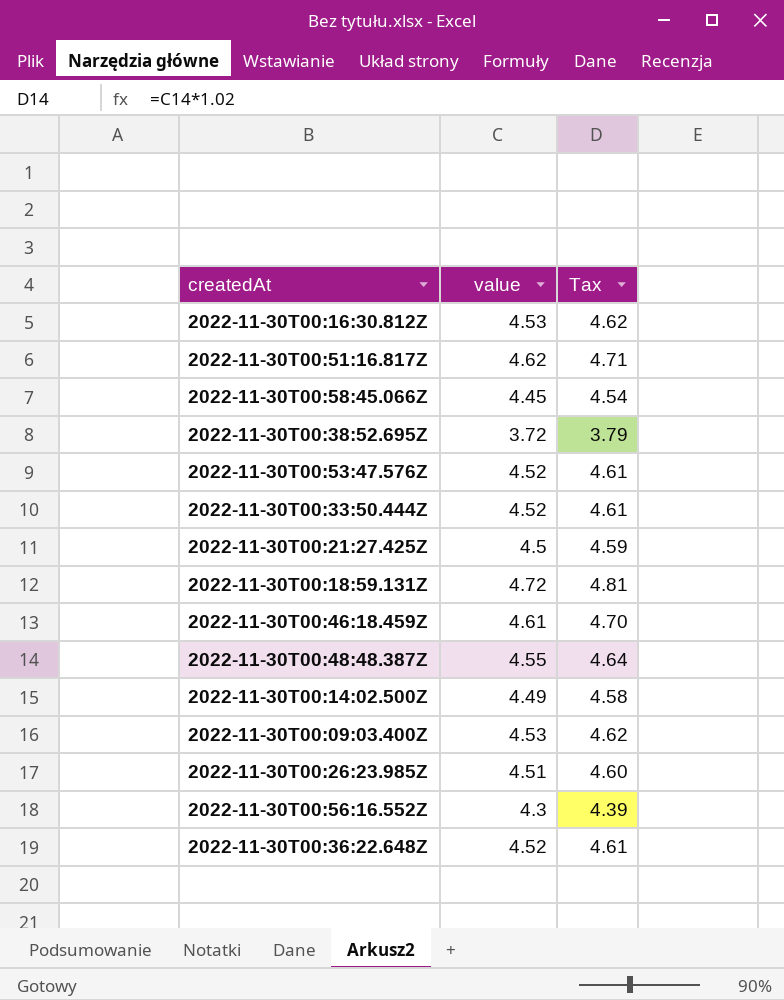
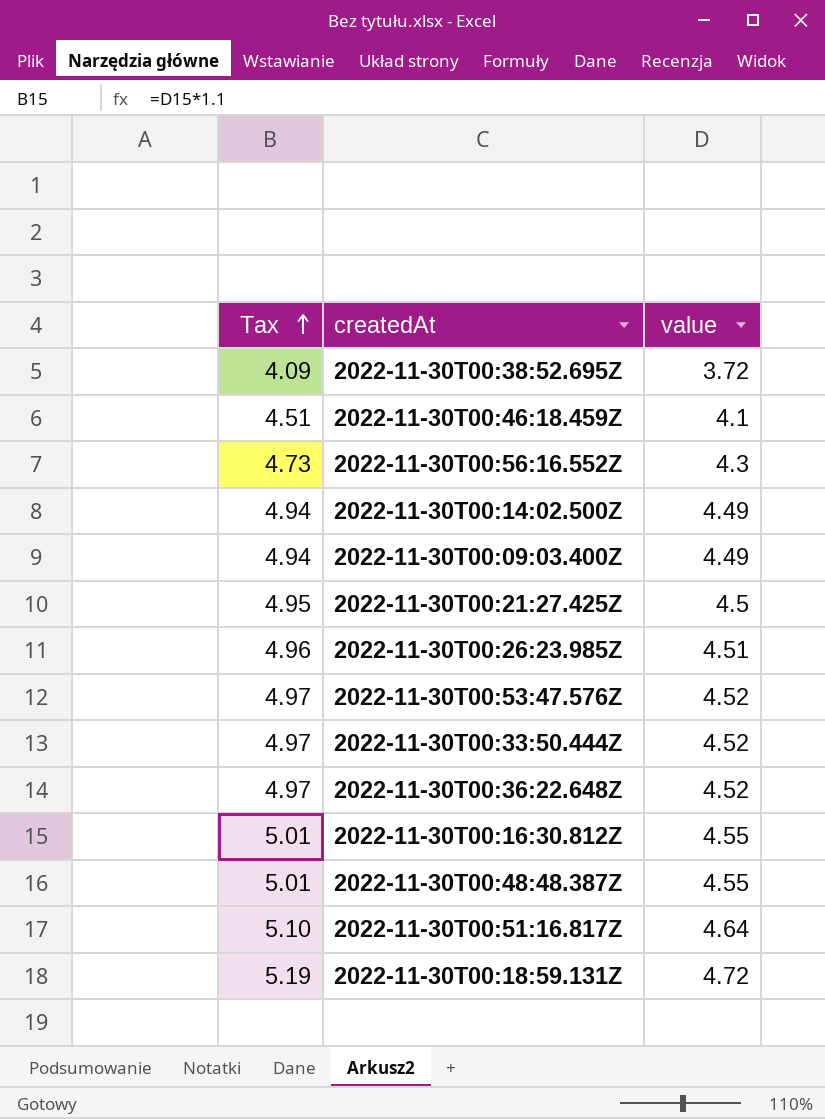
row order: none -> Tax ascending
column Tax | formula: [value] * 1.02 -> [value] * 1.1
column Tax | position: 3 -> 1
row 2022-11-30T00:58:45.066Z: 4.45 | 4.54 -> none
2022-11-30T00:46:18.459Z | value: 4.61 -> 4.1
2022-11-30T00:09:03.400Z | value: 4.53 -> 4.49
2022-11-30T00:16:30.812Z | value: 4.53 -> 4.55
2022-11-30T00:51:16.817Z | value: 4.62 -> 4.64

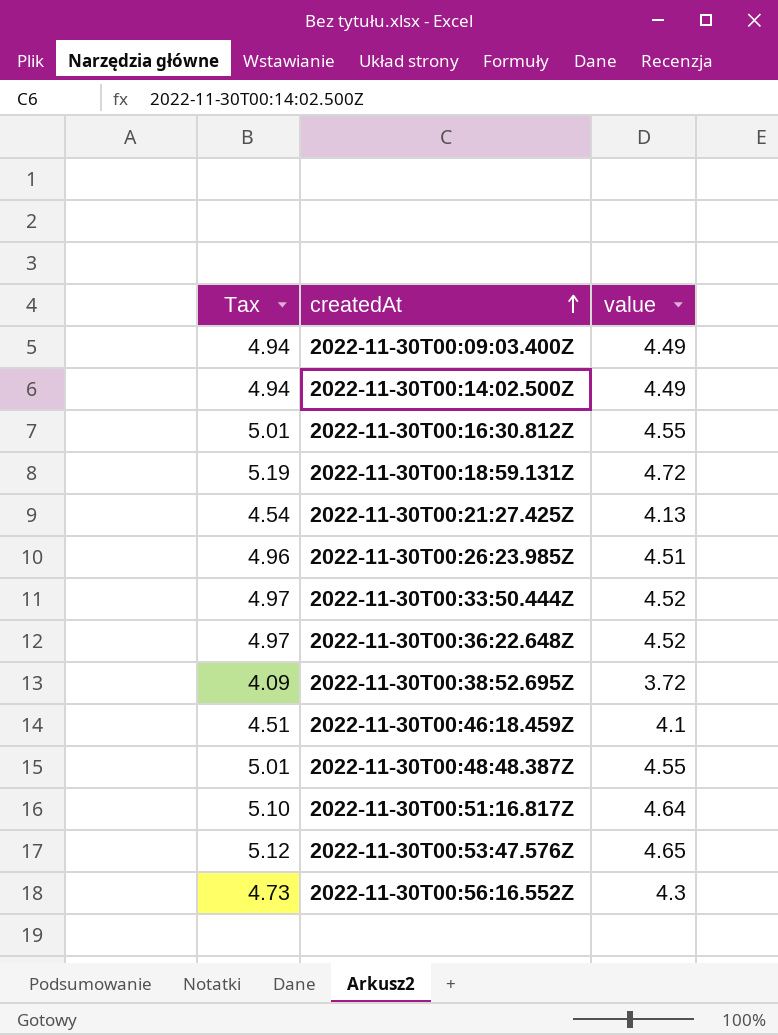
row order: Tax ascending -> createdAt ascending
2022-11-30T00:21:27.425Z | Tax: 4.95 -> 4.54
2022-11-30T00:21:27.425Z | value: 4.5 -> 4.13
2022-11-30T00:53:47.576Z | Tax: 4.97 -> 5.12
2022-11-30T00:53:47.576Z | value: 4.52 -> 4.65

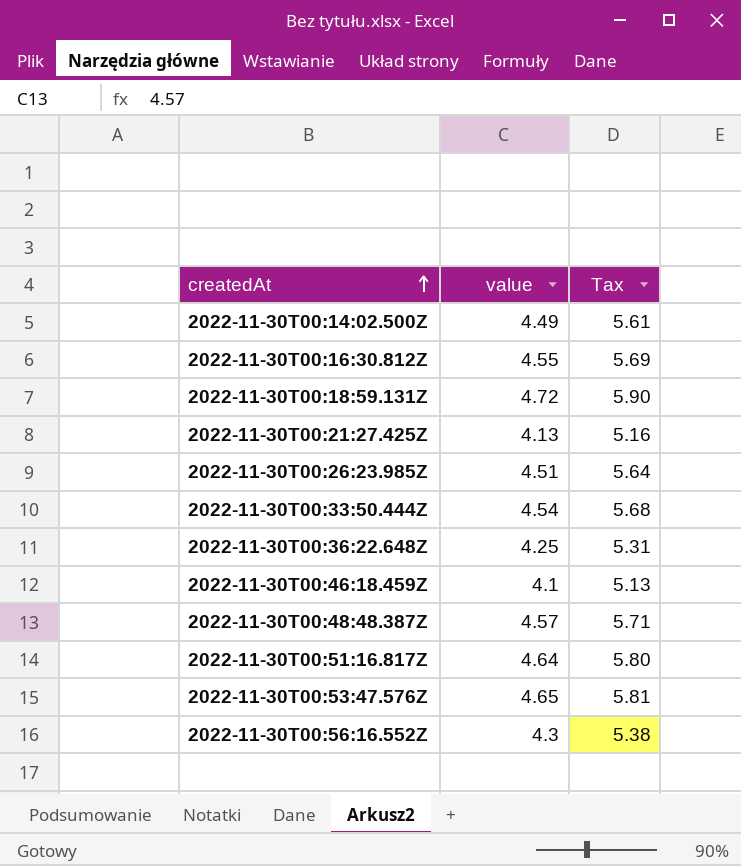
column Tax | formula: [value] * 1.1 -> [value] * 1.25
column Tax | position: 1 -> 3
row 2022-11-30T00:09:03.400Z: 4.94 | 4.49 -> none
row 2022-11-30T00:38:52.695Z: 4.09 | 3.72 -> none
2022-11-30T00:33:50.444Z | value: 4.52 -> 4.54
2022-11-30T00:36:22.648Z | value: 4.52 -> 4.25
2022-11-30T00:48:48.387Z | value: 4.55 -> 4.57

